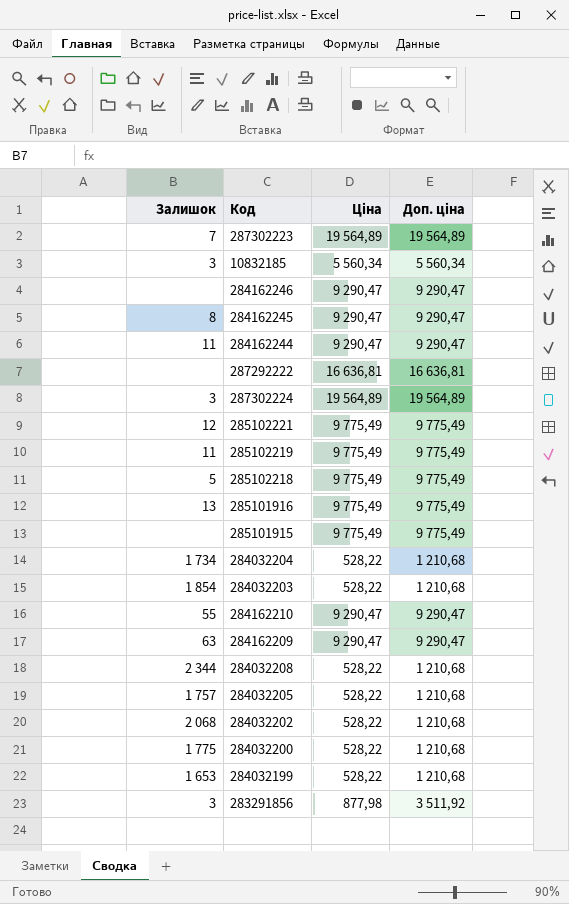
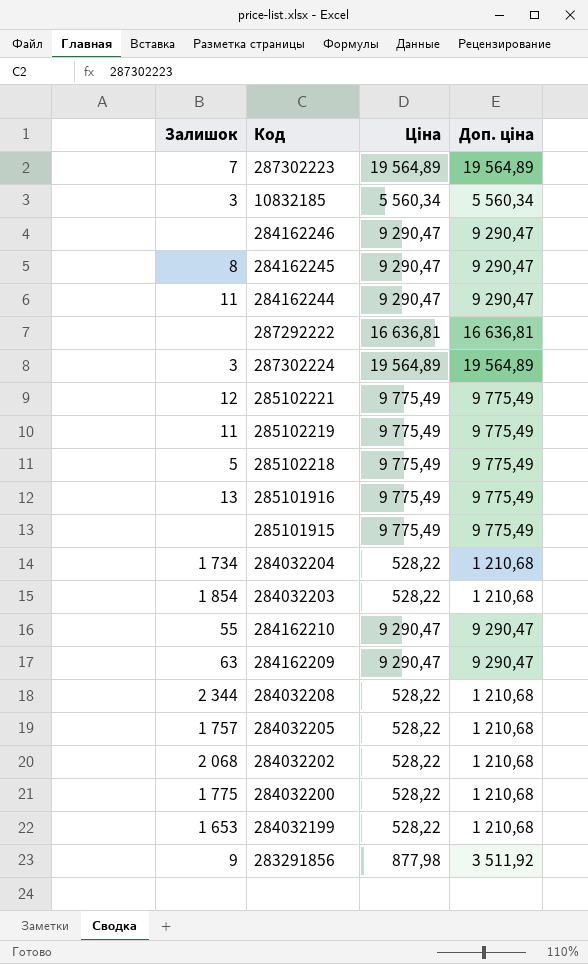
283291856 | Залишок: 3 -> 9

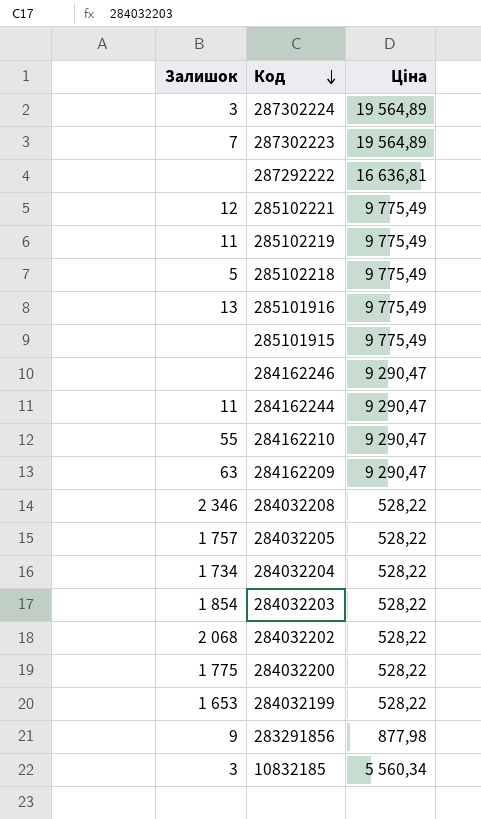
row order: none -> Код descending
column Доп. ціна | position: 4 -> none
row 284162245: 8 | 9 290,47 | 9 290,47 -> none
284032208 | Залишок: 2 344 -> 2 346

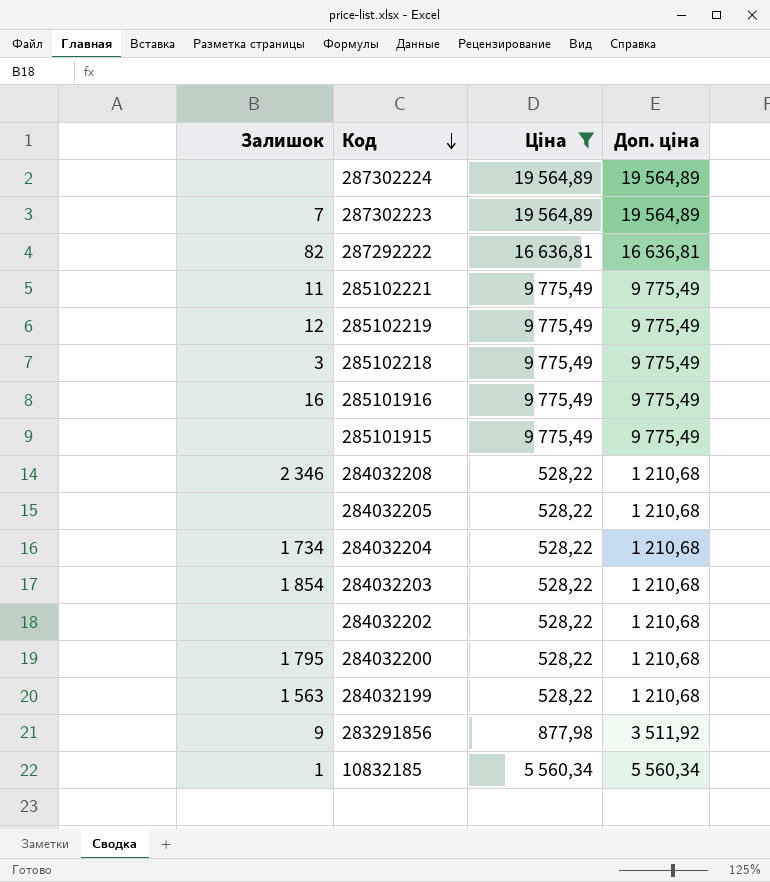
filter: none -> Ціна != 9 290,47
column Доп. ціна | position: none -> 4
287302224 | Залишок: 3 -> none
287292222 | Залишок: none -> 82
285102221 | Залишок: 12 -> 11
285102219 | Залишок: 11 -> 12
285102218 | Залишок: 5 -> 3
285101916 | Залишок: 13 -> 16
284032205 | Залишок: 1 757 -> none
284032202 | Залишок: 2 068 -> none
284032200 | Залишок: 1 775 -> 1 795
284032199 | Залишок: 1 653 -> 1 563
10832185 | Залишок: 3 -> 1

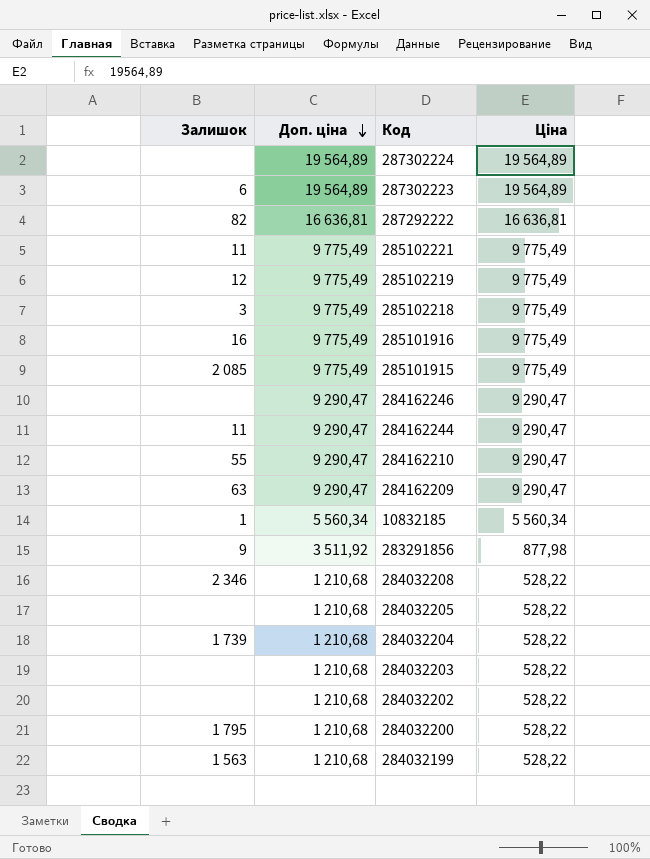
filter: Ціна != 9 290,47 -> none
row order: Код descending -> Доп. ціна descending
column Доп. ціна | position: 4 -> 2
287302223 | Залишок: 7 -> 6
285101915 | Залишок: none -> 2 085
284032204 | Залишок: 1 734 -> 1 739
284032203 | Залишок: 1 854 -> none

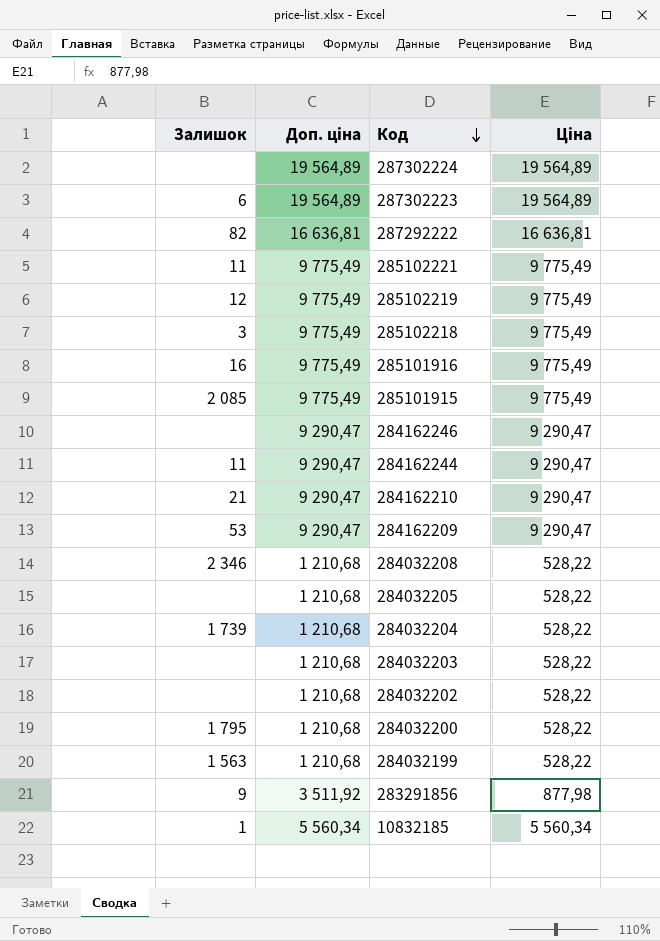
row order: Доп. ціна descending -> Код descending
284162210 | Залишок: 55 -> 21
284162209 | Залишок: 63 -> 53

